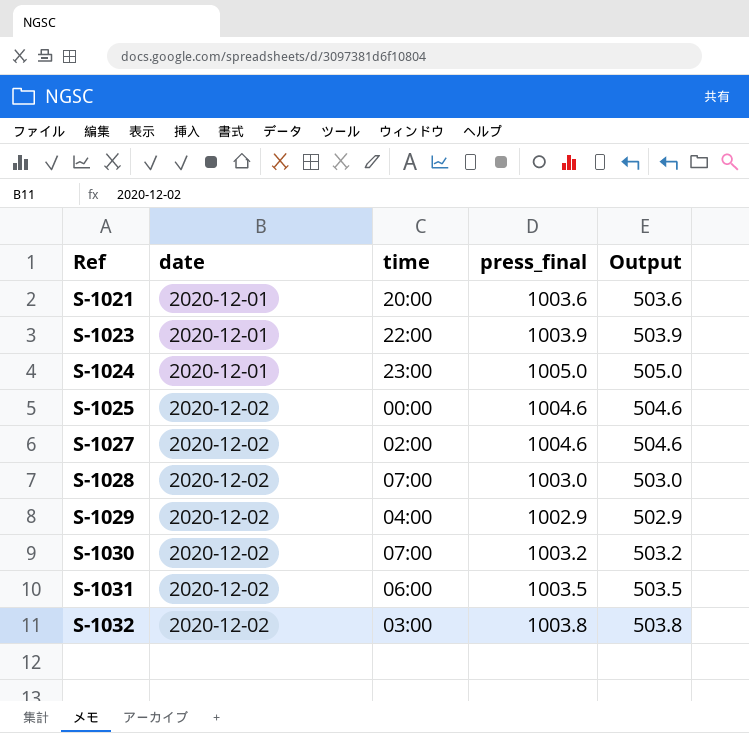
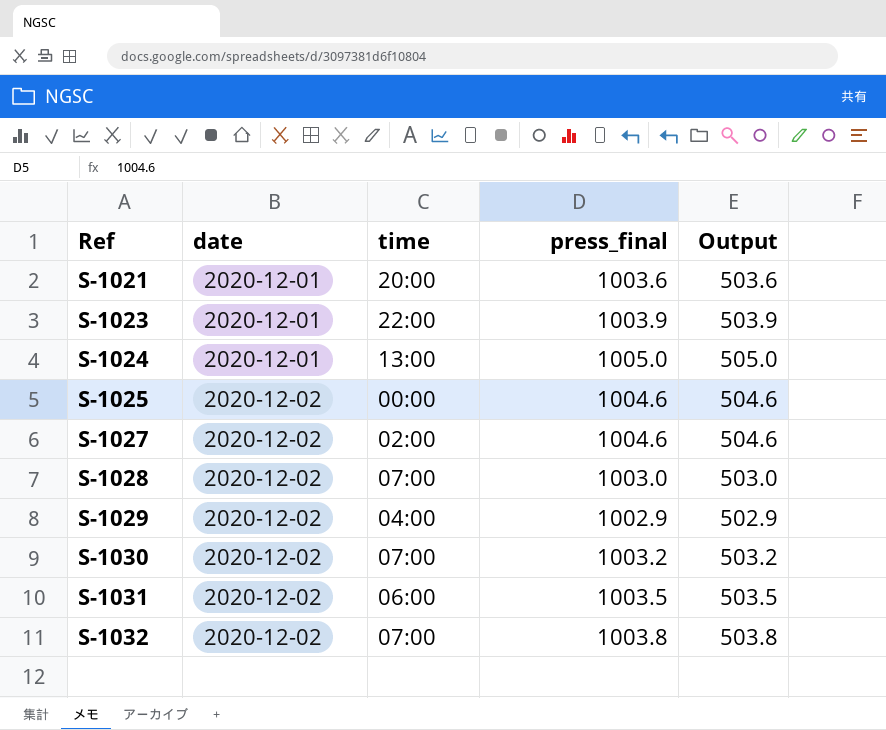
S-1024 | time: 23:00 -> 13:00
S-1032 | time: 03:00 -> 07:00

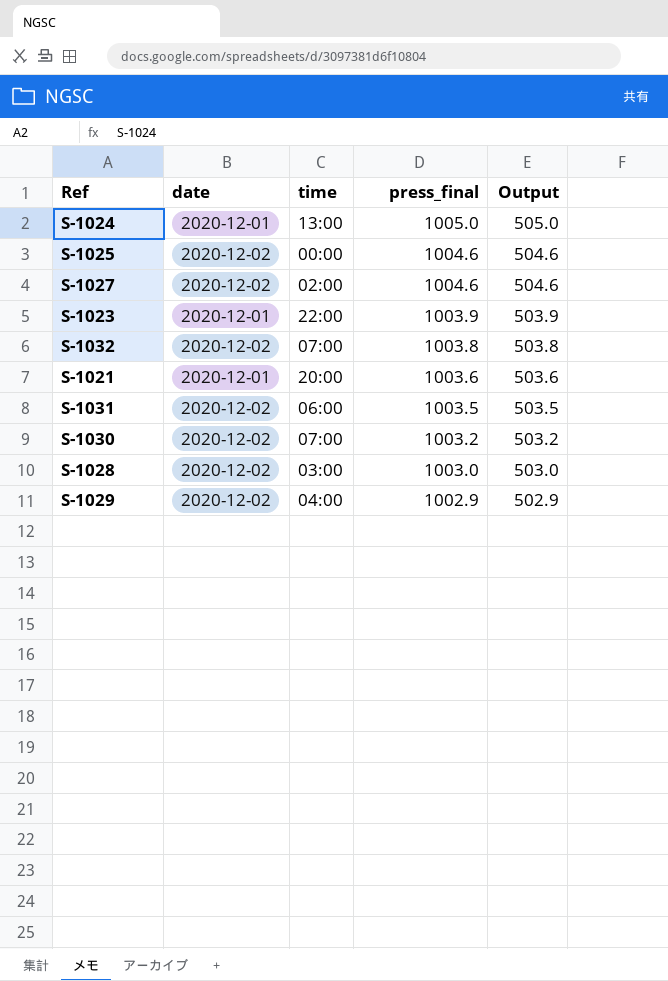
row order: Ref ascending -> press_final descending
S-1028 | time: 07:00 -> 03:00

